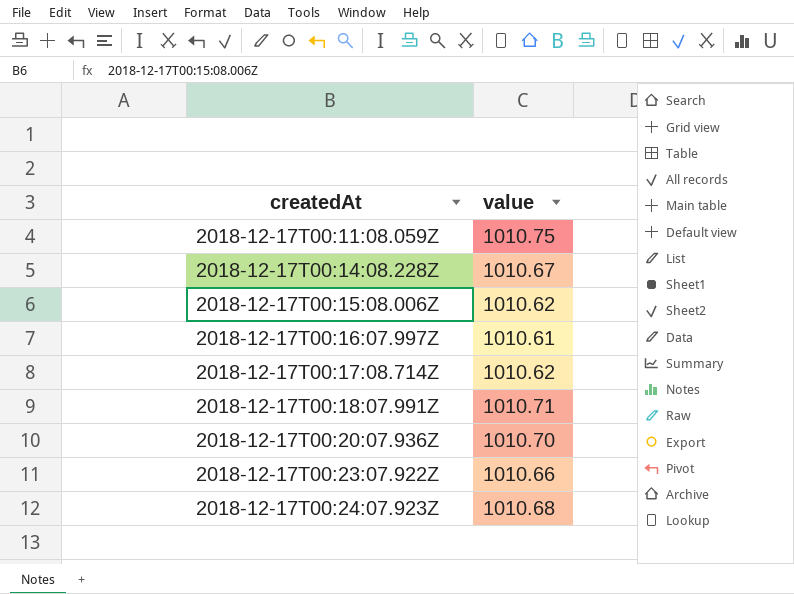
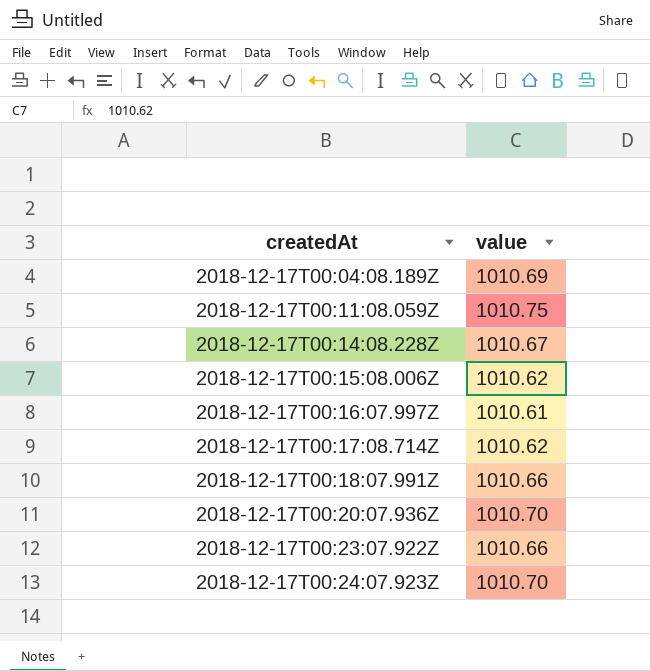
row 2018-12-17T00:04:08.189Z: none -> 1010.69
2018-12-17T00:18:07.991Z | value: 1010.71 -> 1010.66
2018-12-17T00:24:07.923Z | value: 1010.68 -> 1010.70

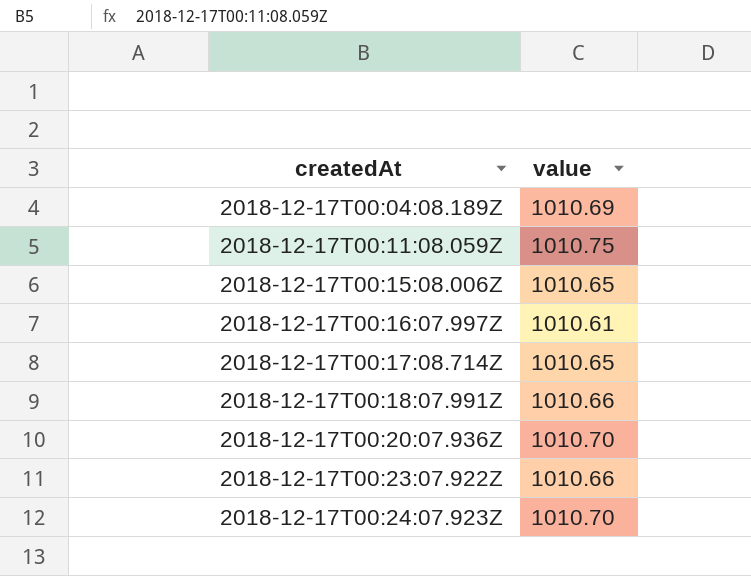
row 2018-12-17T00:14:08.228Z: 1010.67 -> none
2018-12-17T00:15:08.006Z | value: 1010.62 -> 1010.65
2018-12-17T00:17:08.714Z | value: 1010.62 -> 1010.65

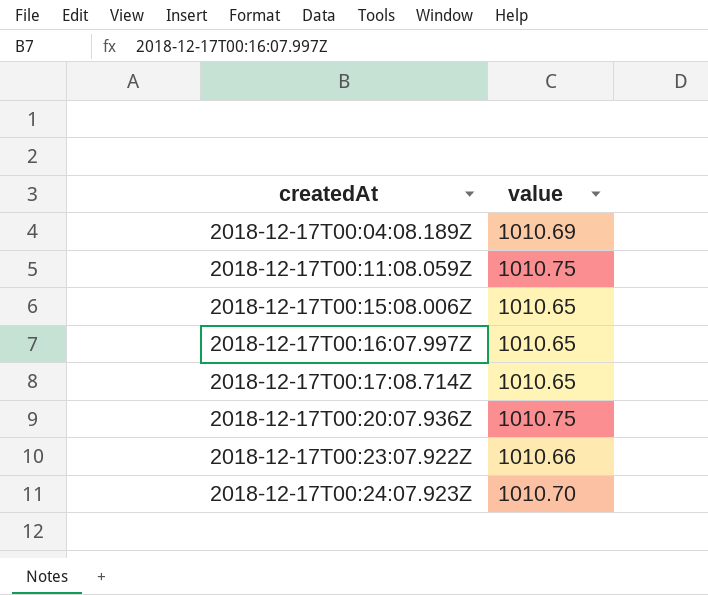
row 2018-12-17T00:18:07.991Z: 1010.66 -> none
2018-12-17T00:16:07.997Z | value: 1010.61 -> 1010.65
2018-12-17T00:20:07.936Z | value: 1010.70 -> 1010.75

